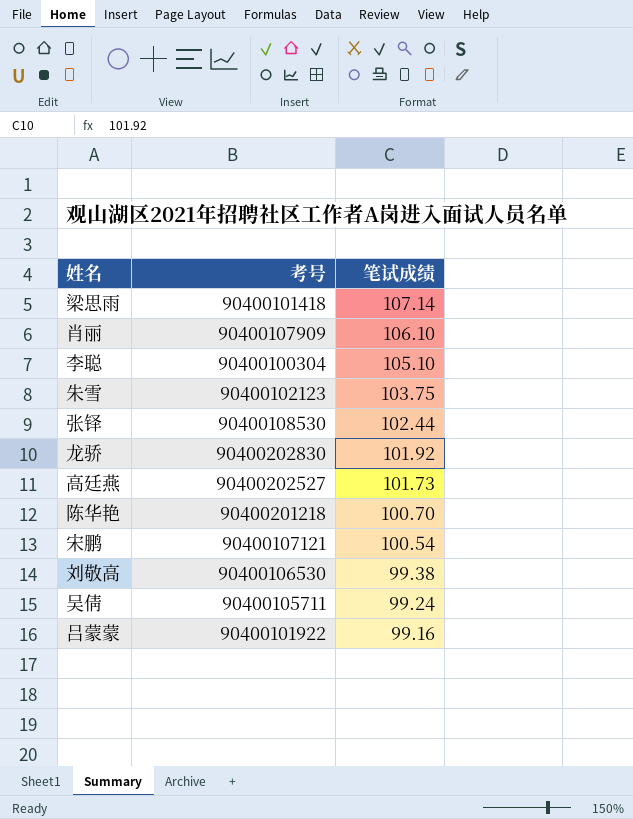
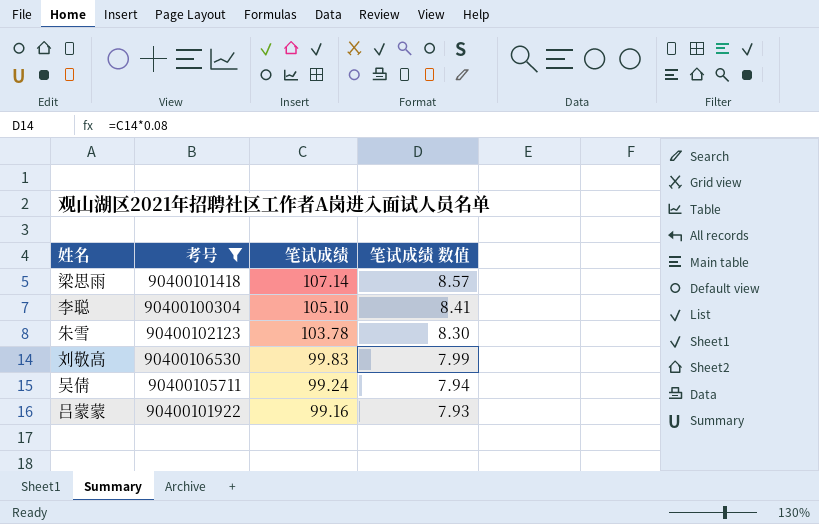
filter: none -> 考号 <= 90400106530
column 笔试成绩 数值 | formula: none -> [笔试成绩] * 0.08
朱雪 | 笔试成绩: 103.75 -> 103.78
刘敬高 | 笔试成绩: 99.38 -> 99.83

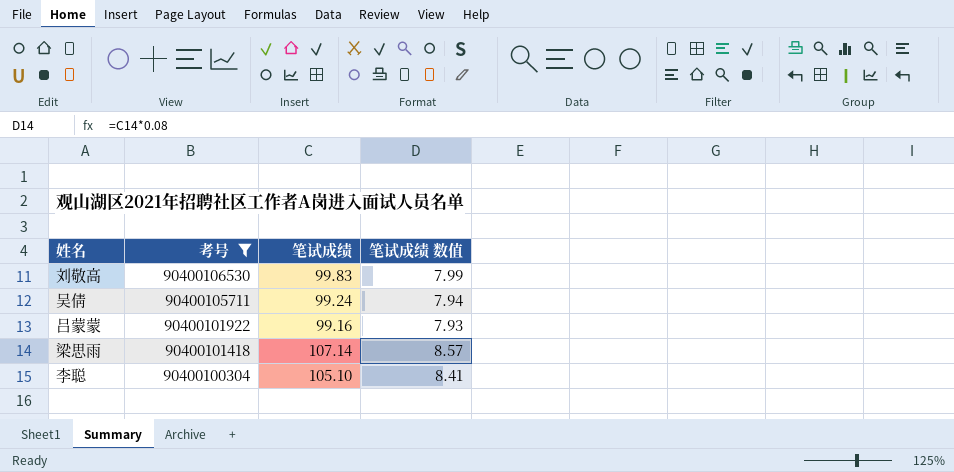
row order: 笔试成绩 descending -> 考号 descending
row 朱雪: 90400102123 | 103.78 | 8.30 -> none

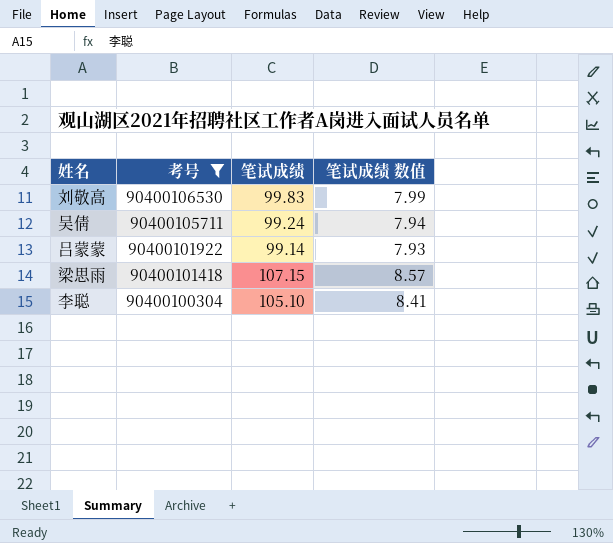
吕蒙蒙 | 笔试成绩: 99.16 -> 99.14
梁思雨 | 笔试成绩: 107.14 -> 107.15

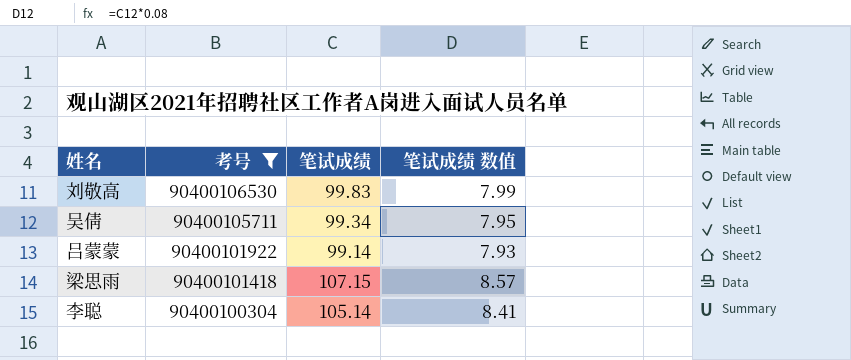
吴倩 | 笔试成绩: 99.24 -> 99.34
吴倩 | 笔试成绩 数值: 7.94 -> 7.95
李聪 | 笔试成绩: 105.10 -> 105.14

